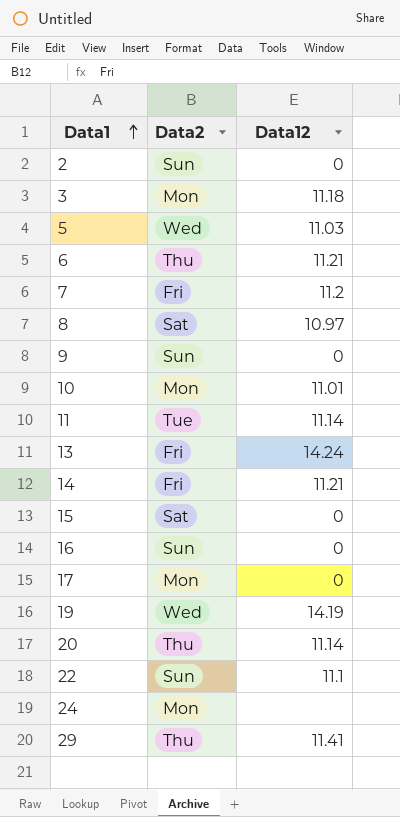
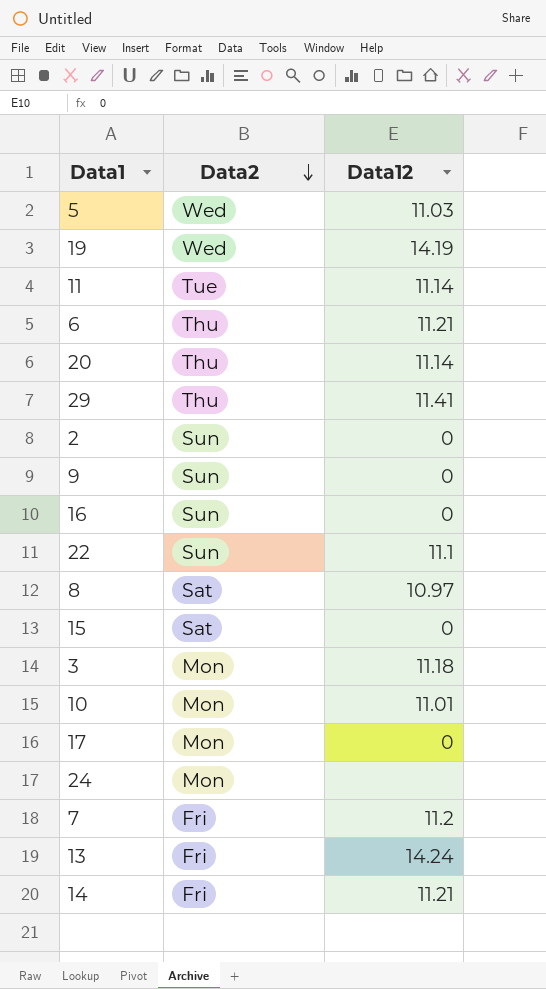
row order: Data1 ascending -> Data2 descending

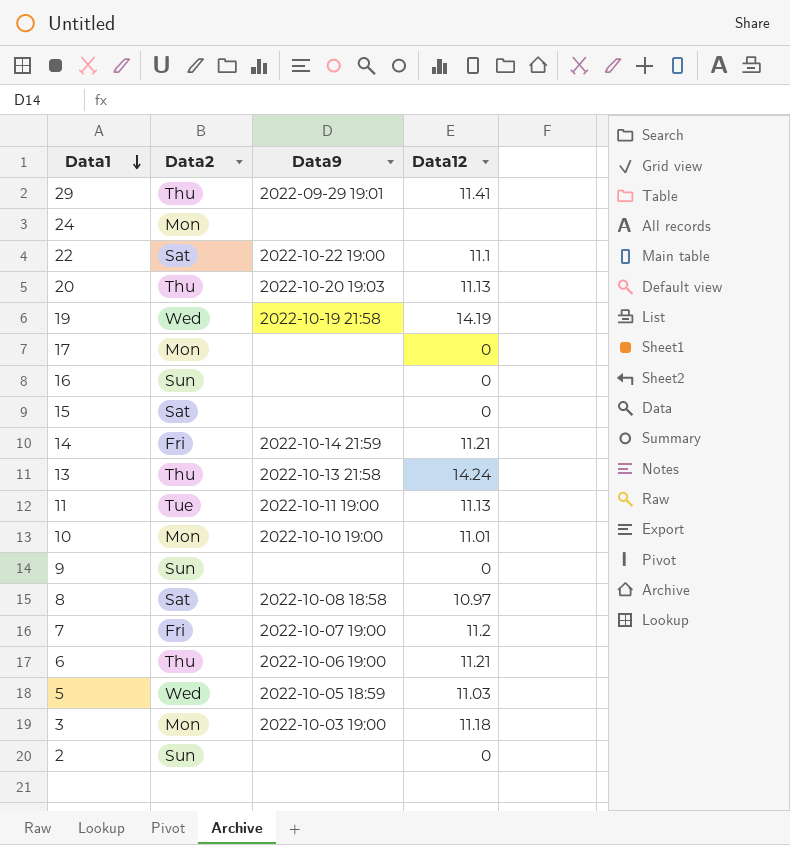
row order: Data2 descending -> Data1 descending
column Data9 | position: none -> 3
22 | Data2: Sun -> Sat
20 | Data12: 11.14 -> 11.13
13 | Data2: Fri -> Thu
11 | Data12: 11.14 -> 11.13

